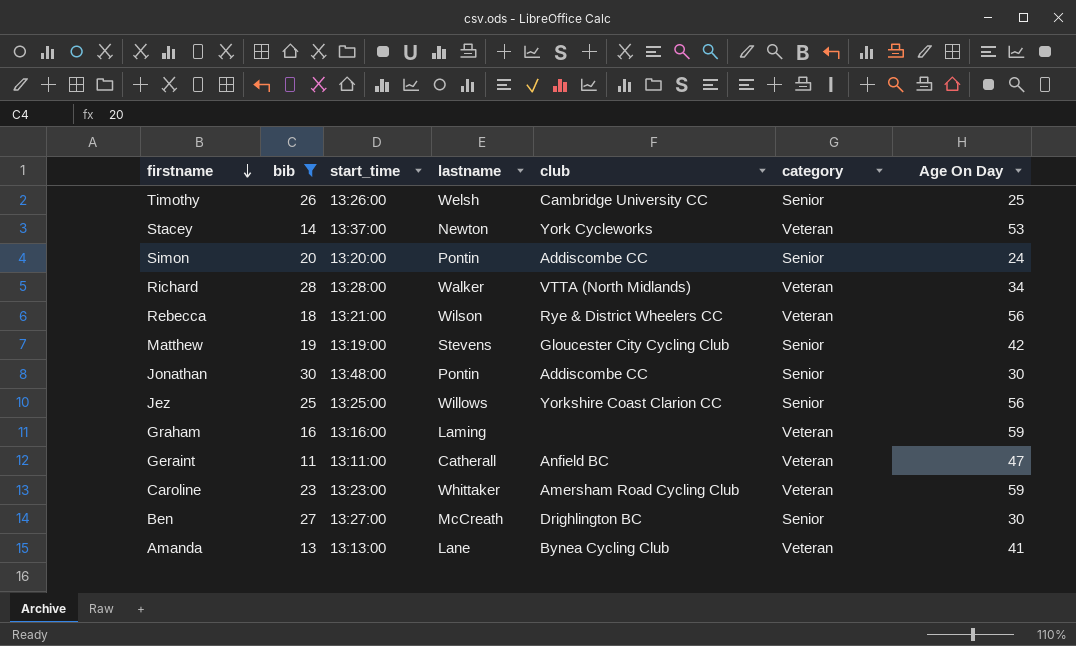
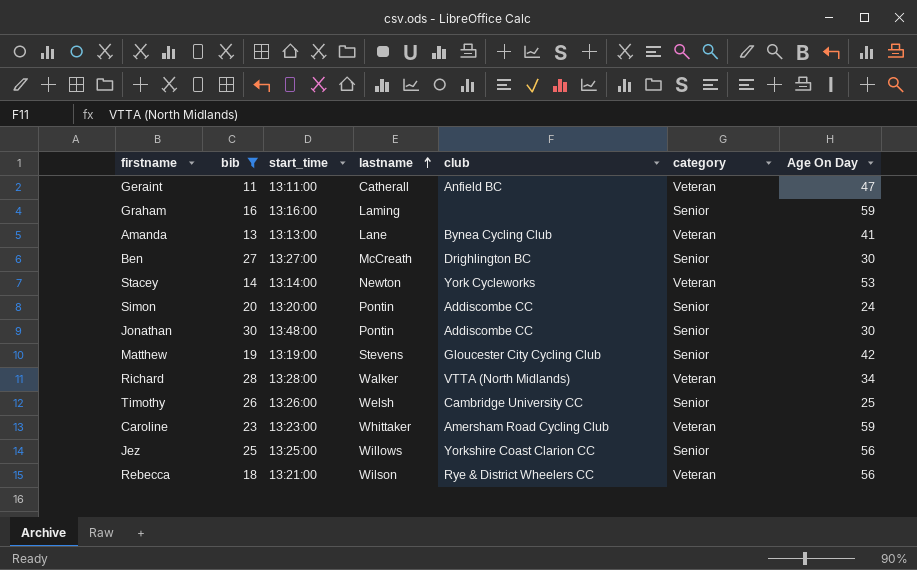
row order: firstname descending -> lastname ascending
Graham | category: Veteran -> Senior
Stacey | start_time: 13:37:00 -> 13:14:00

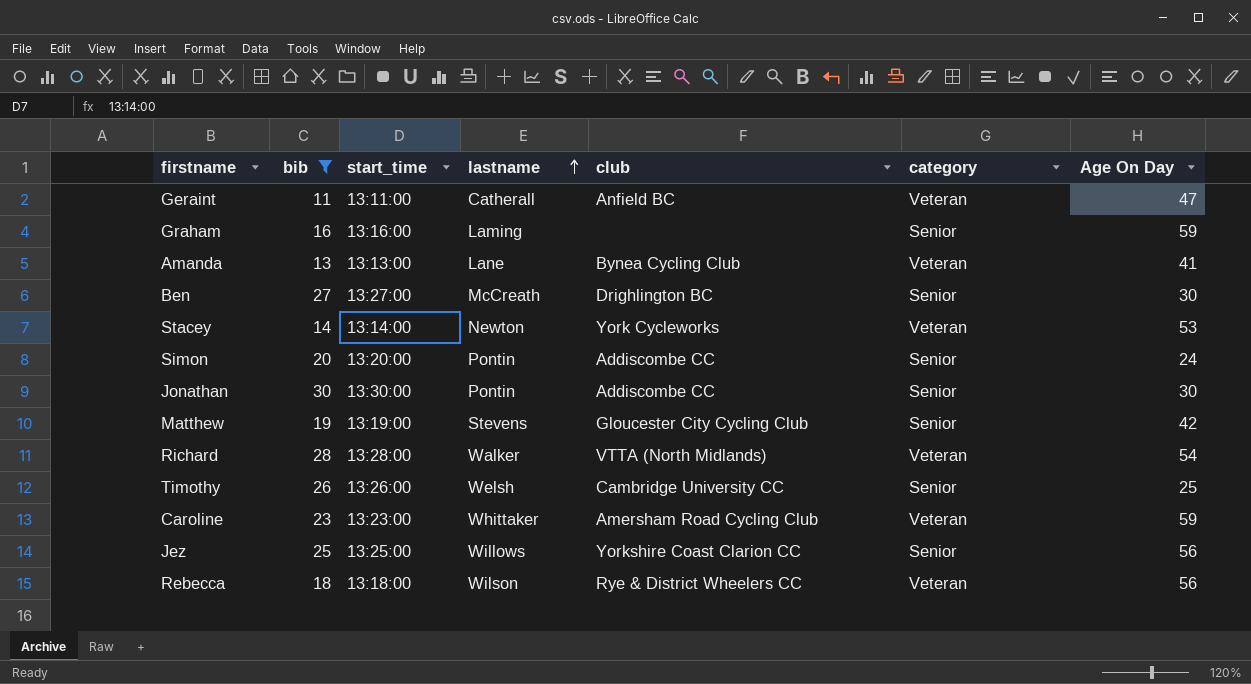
Jonathan | start_time: 13:48:00 -> 13:30:00
Richard | Age On Day: 34 -> 54
Rebecca | start_time: 13:21:00 -> 13:18:00

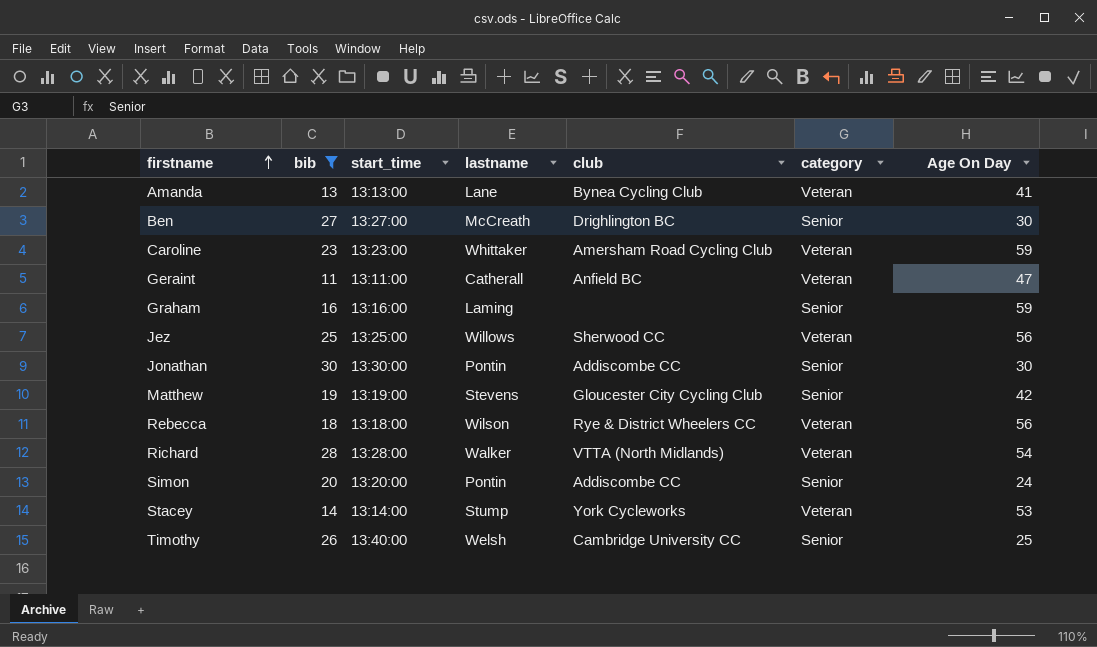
row order: lastname ascending -> firstname ascending
Jez | club: Yorkshire Coast Clarion CC -> Sherwood CC
Jez | category: Senior -> Veteran
Stacey | lastname: Newton -> Stump
Timothy | start_time: 13:26:00 -> 13:40:00

